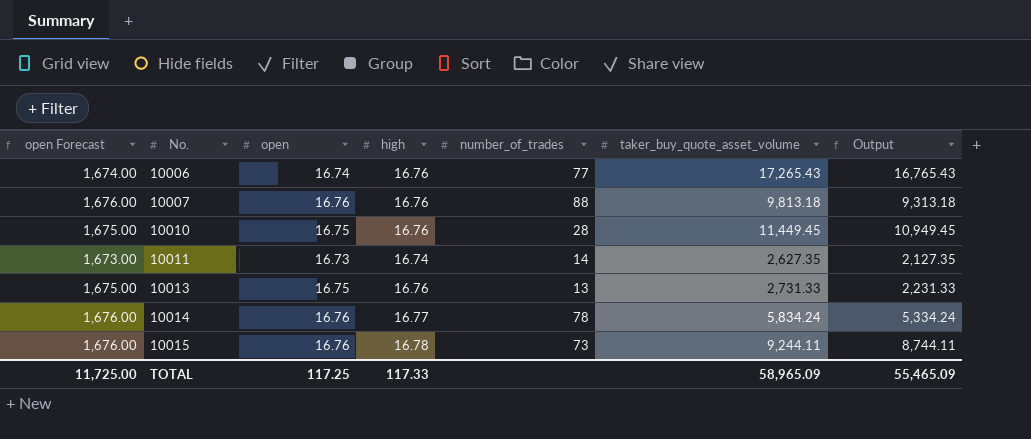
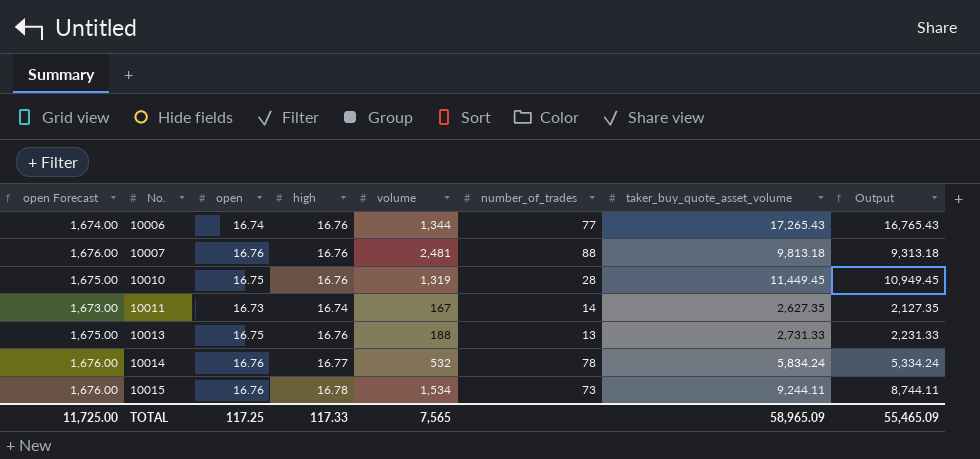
column volume | position: none -> 5

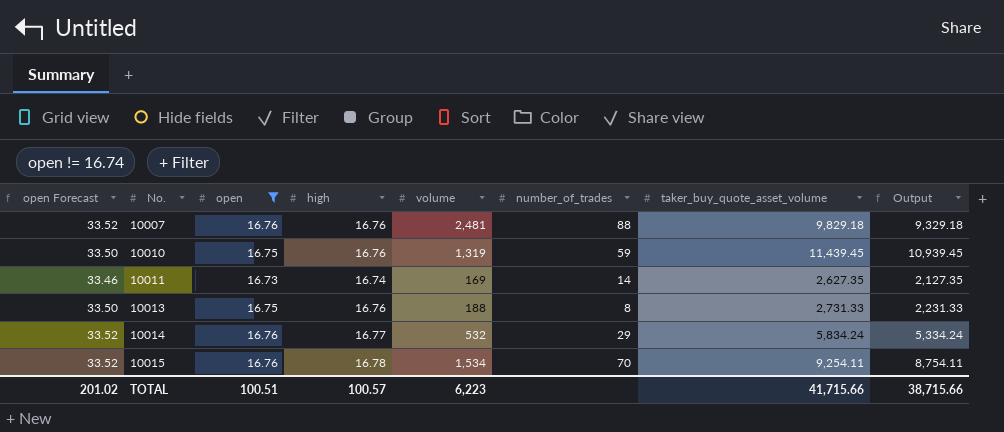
filter: none -> open != 16.74
column open Forecast | formula: [open] * 100 -> [open] * 2
10007 | taker_buy_quote_asset_volume: 9,813.18 -> 9,829.18
10007 | Output: 9,313.18 -> 9,329.18
10010 | number_of_trades: 28 -> 59
10010 | taker_buy_quote_asset_volume: 11,449.45 -> 11,439.45
10010 | Output: 10,949.45 -> 10,939.45
10011 | volume: 167 -> 169
10013 | number_of_trades: 13 -> 8
10014 | number_of_trades: 78 -> 29
10015 | number_of_trades: 73 -> 70
10015 | taker_buy_quote_asset_volume: 9,244.11 -> 9,254.11
10015 | Output: 8,744.11 -> 8,754.11
TOTAL | open Forecast: 11,725.00 -> 201.02
TOTAL | open: 117.25 -> 100.51
TOTAL | high: 117.33 -> 100.57
TOTAL | volume: 7,565 -> 6,223
TOTAL | taker_buy_quote_asset_volume: 58,965.09 -> 41,715.66
TOTAL | Output: 55,465.09 -> 38,715.66

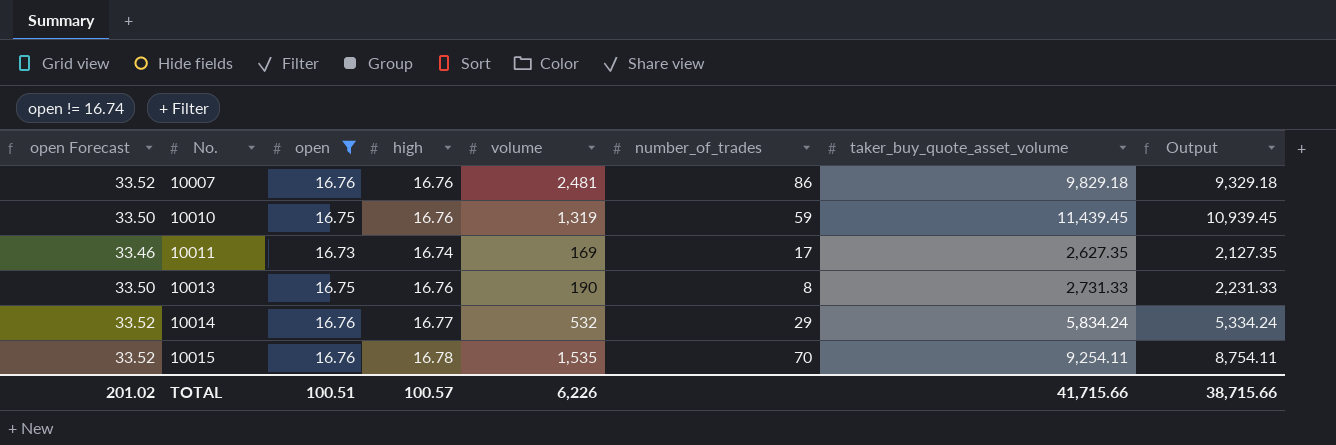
10007 | number_of_trades: 88 -> 86
10011 | number_of_trades: 14 -> 17
10013 | volume: 188 -> 190
10015 | volume: 1,534 -> 1,535
TOTAL | volume: 6,223 -> 6,226

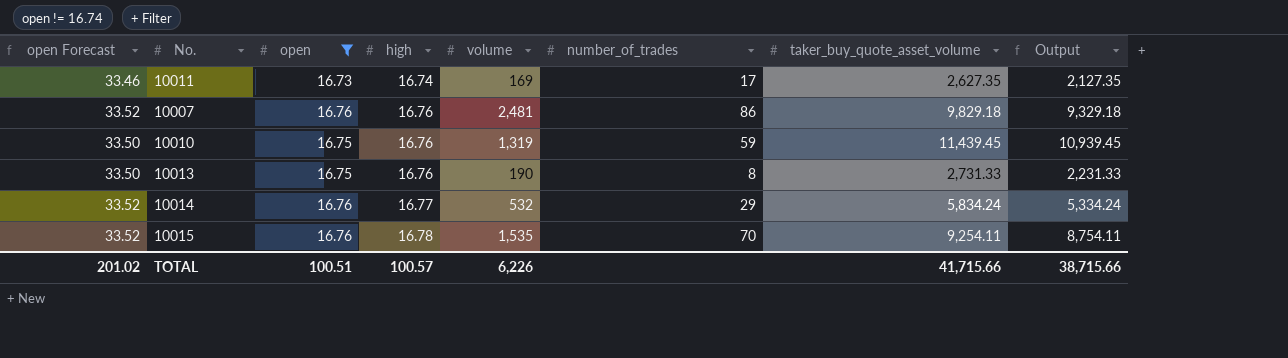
row order: No. ascending -> high ascending

